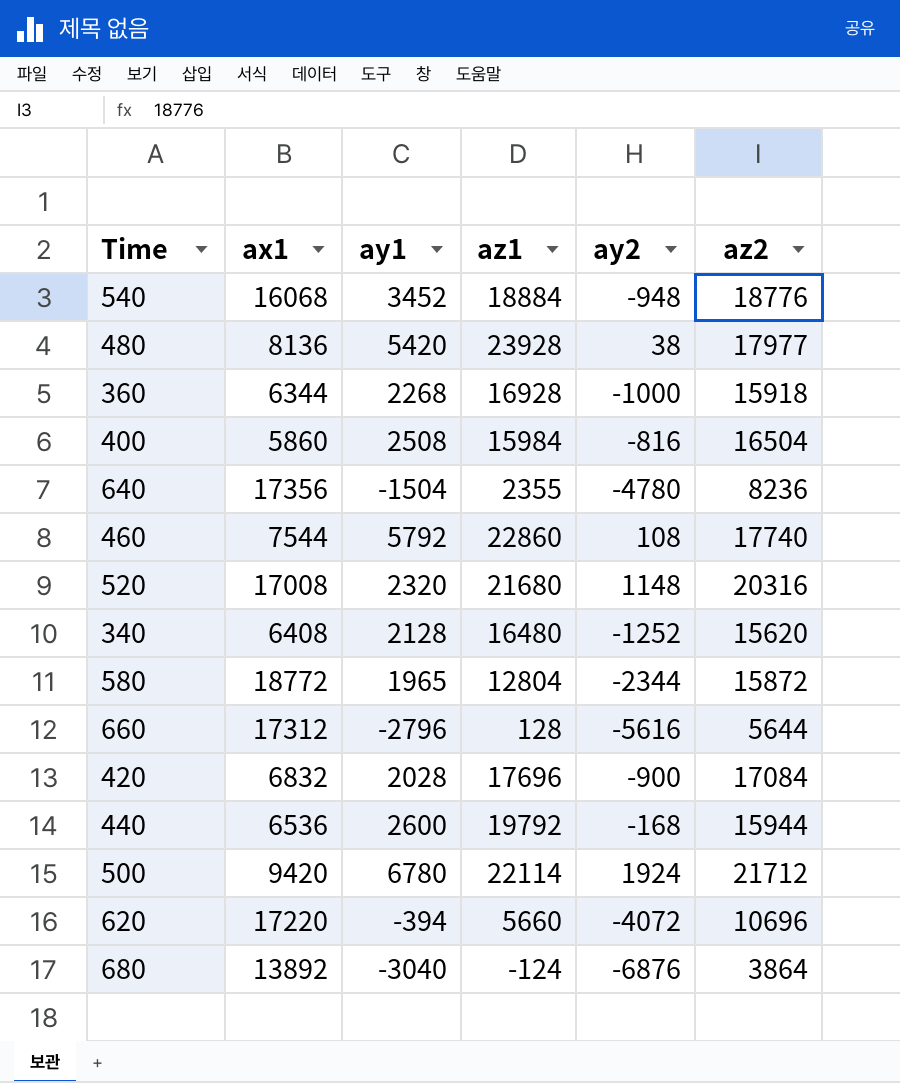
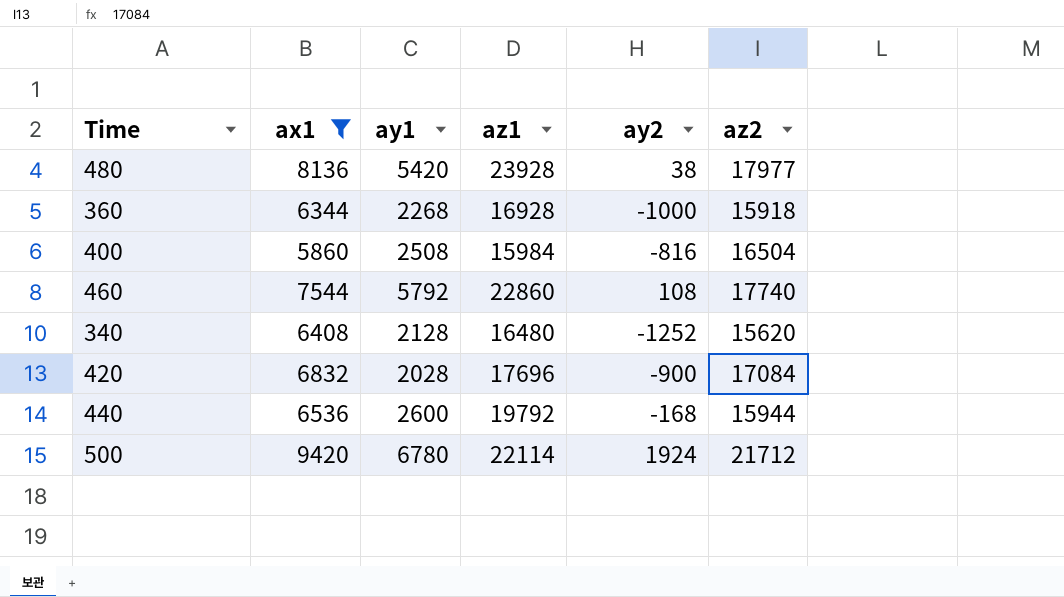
filter: none -> ax1 <= 9420

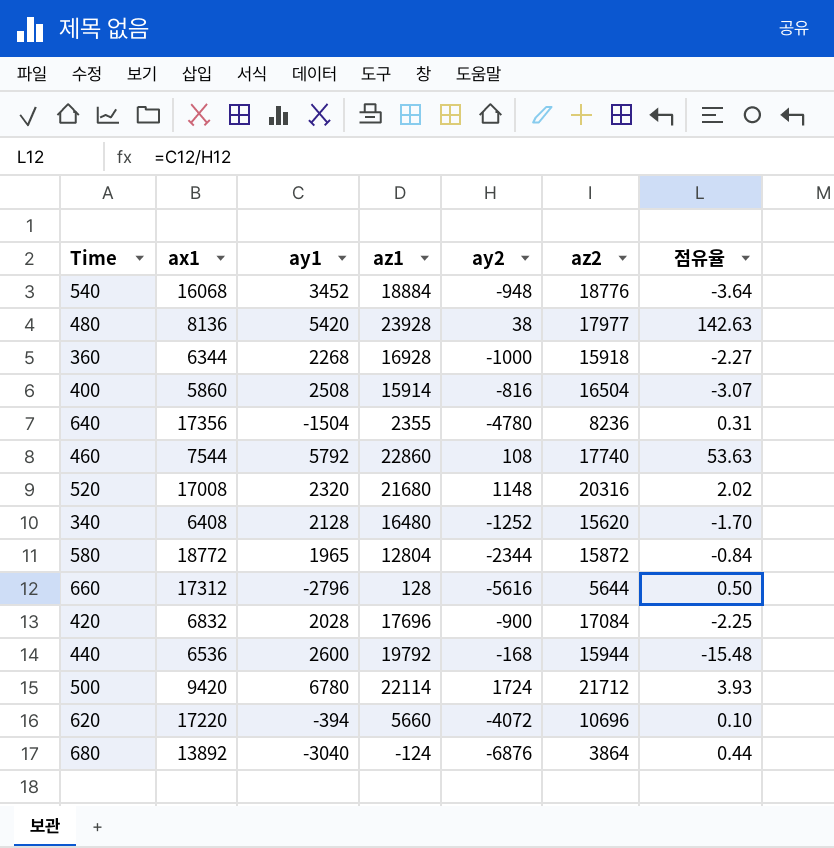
filter: ax1 <= 9420 -> none
column 점유율 | formula: none -> [ay1] / [ay2]
400 | az1: 15984 -> 15914
500 | ay2: 1924 -> 1724

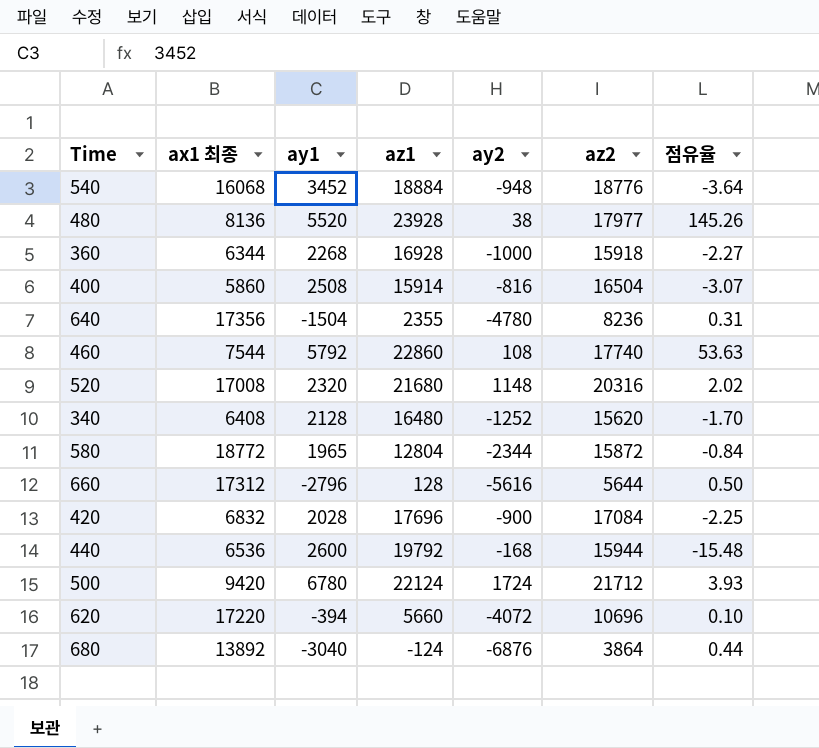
column name: ax1 -> ax1 최종
480 | ay1: 5420 -> 5520
480 | 점유율: 142.63 -> 145.26
500 | az1: 22114 -> 22124

